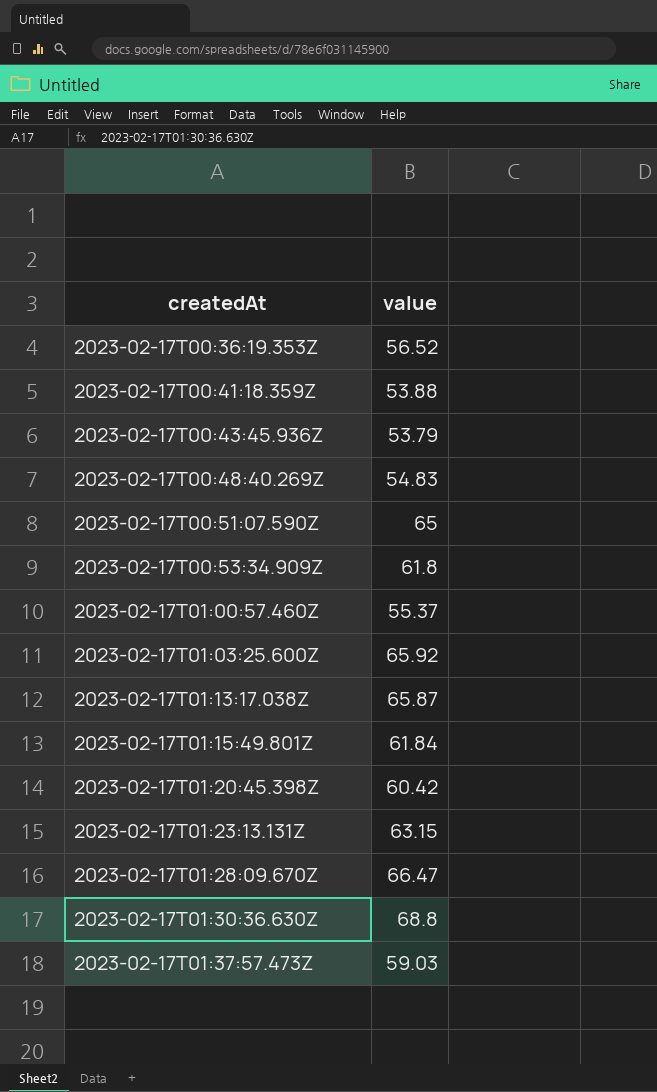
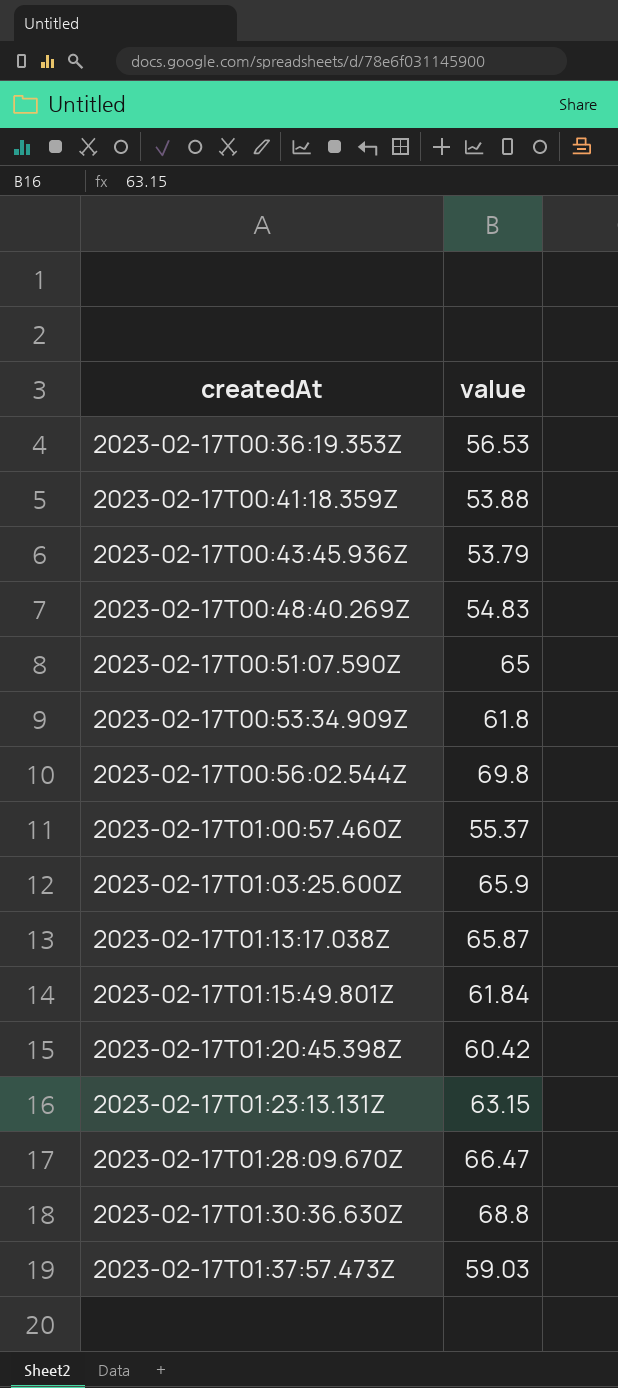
2023-02-17T00:36:19.353Z | value: 56.52 -> 56.53
row 2023-02-17T00:56:02.544Z: none -> 69.8
2023-02-17T01:03:25.600Z | value: 65.92 -> 65.9

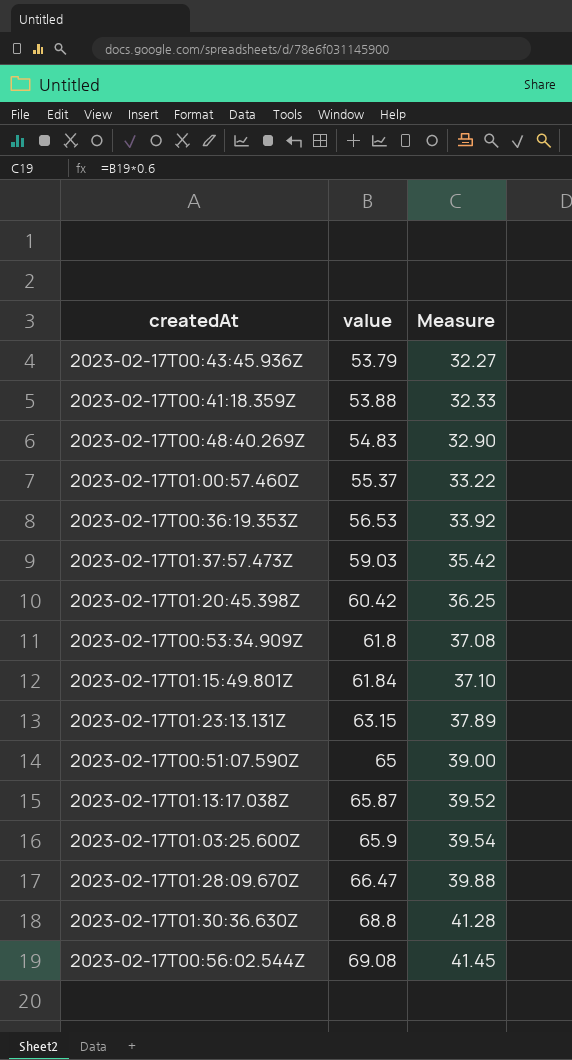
row order: createdAt ascending -> value ascending
column Measure | formula: none -> [value] * 0.6
2023-02-17T00:56:02.544Z | value: 69.8 -> 69.08

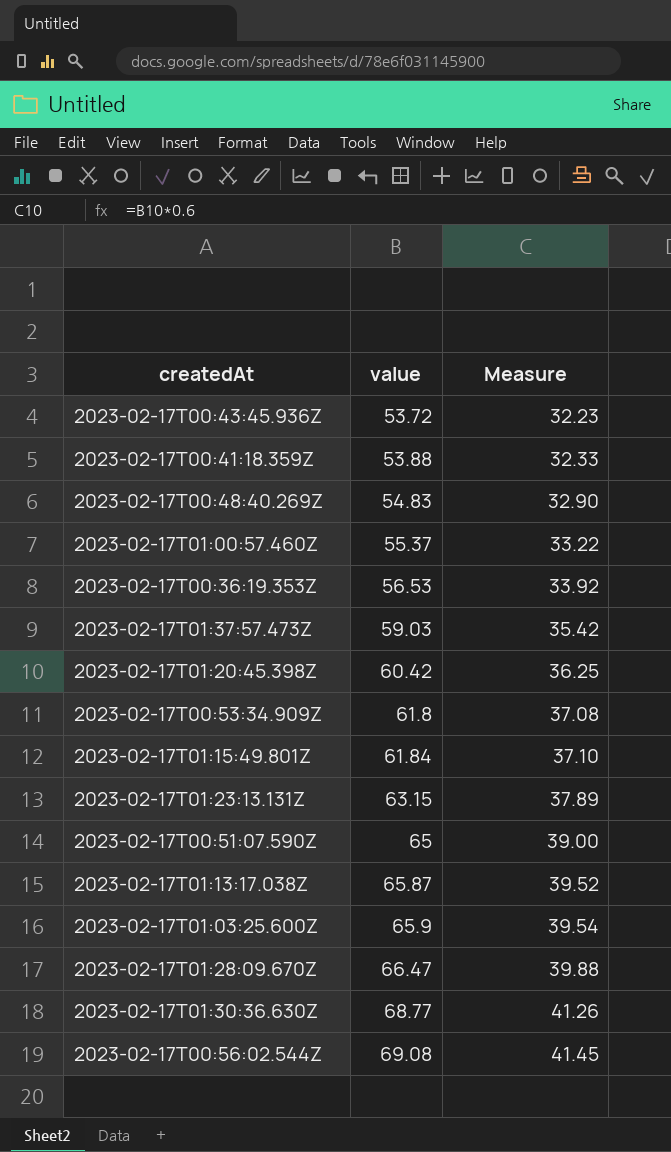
2023-02-17T00:43:45.936Z | value: 53.79 -> 53.72
2023-02-17T00:43:45.936Z | Measure: 32.27 -> 32.23
2023-02-17T01:30:36.630Z | value: 68.8 -> 68.77
2023-02-17T01:30:36.630Z | Measure: 41.28 -> 41.26

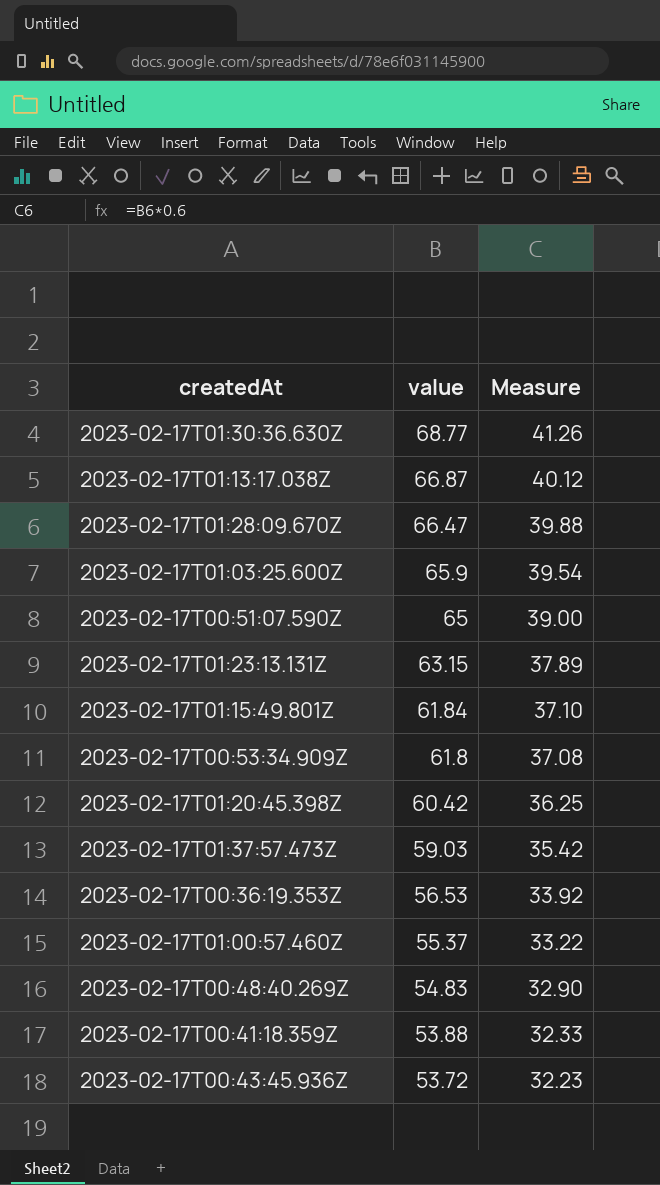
row order: value ascending -> value descending
row 2023-02-17T00:56:02.544Z: 69.08 | 41.45 -> none
2023-02-17T01:13:17.038Z | value: 65.87 -> 66.87
2023-02-17T01:13:17.038Z | Measure: 39.52 -> 40.12

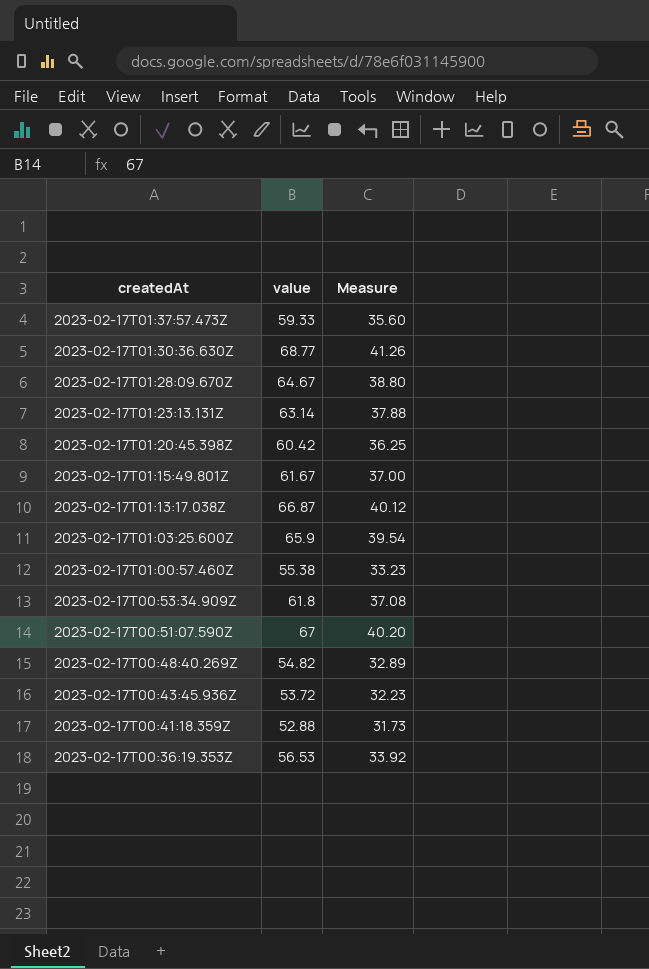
row order: value descending -> createdAt descending
2023-02-17T01:37:57.473Z | value: 59.03 -> 59.33
2023-02-17T01:37:57.473Z | Measure: 35.42 -> 35.60
2023-02-17T01:28:09.670Z | value: 66.47 -> 64.67
2023-02-17T01:28:09.670Z | Measure: 39.88 -> 38.80
2023-02-17T01:23:13.131Z | value: 63.15 -> 63.14
2023-02-17T01:23:13.131Z | Measure: 37.89 -> 37.88
2023-02-17T01:15:49.801Z | value: 61.84 -> 61.67
2023-02-17T01:15:49.801Z | Measure: 37.10 -> 37.00
2023-02-17T01:00:57.460Z | value: 55.37 -> 55.38
2023-02-17T01:00:57.460Z | Measure: 33.22 -> 33.23
2023-02-17T00:51:07.590Z | value: 65 -> 67
2023-02-17T00:51:07.590Z | Measure: 39.00 -> 40.20
2023-02-17T00:48:40.269Z | value: 54.83 -> 54.82
2023-02-17T00:48:40.269Z | Measure: 32.90 -> 32.89
2023-02-17T00:41:18.359Z | value: 53.88 -> 52.88
2023-02-17T00:41:18.359Z | Measure: 32.33 -> 31.73

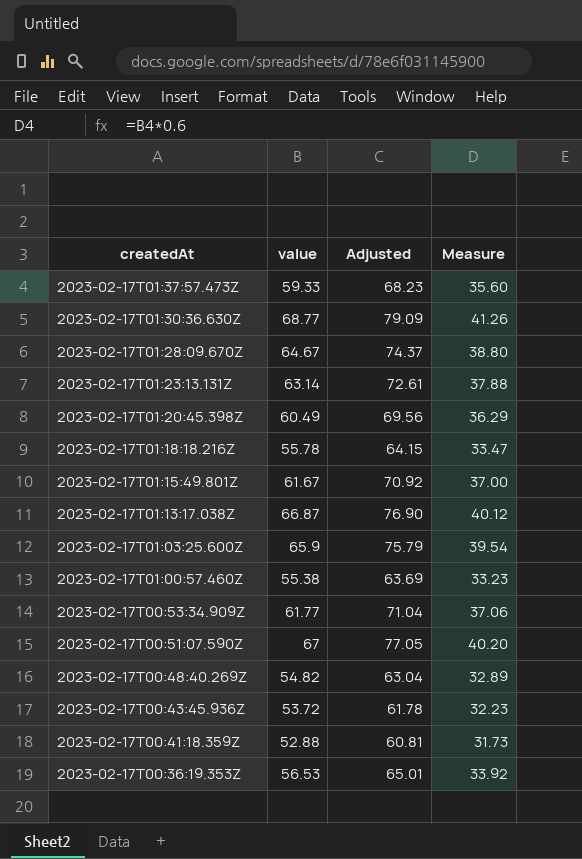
column Adjusted | formula: none -> [value] * 1.15
2023-02-17T01:20:45.398Z | value: 60.42 -> 60.49
2023-02-17T01:20:45.398Z | Measure: 36.25 -> 36.29
row 2023-02-17T01:18:18.216Z: none -> 55.78 | 64.15 | 33.47
2023-02-17T00:53:34.909Z | value: 61.8 -> 61.77
2023-02-17T00:53:34.909Z | Measure: 37.08 -> 37.06

